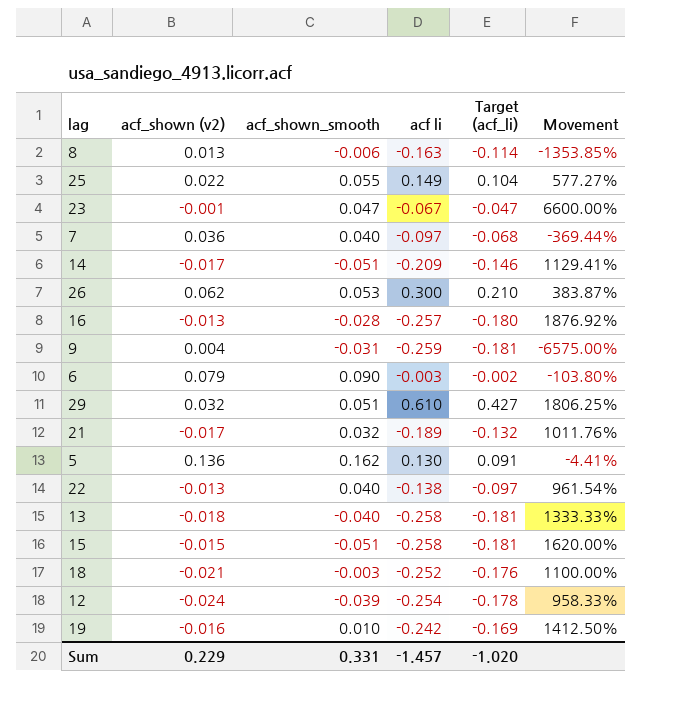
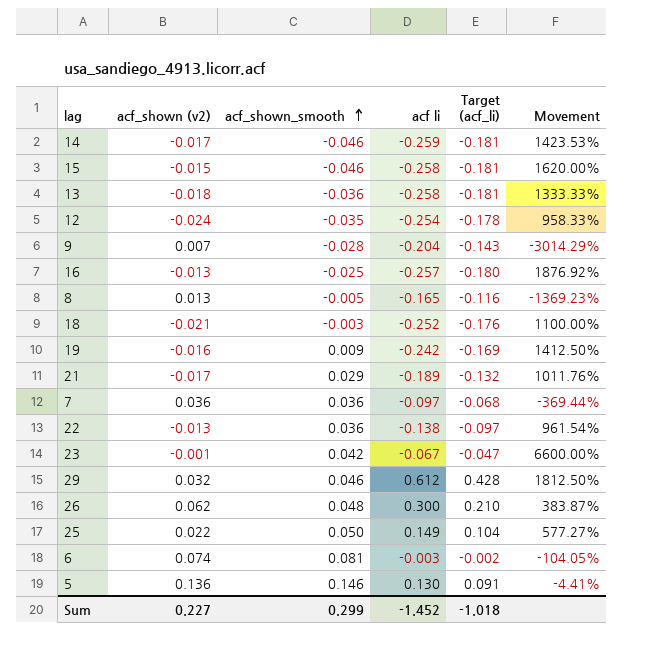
row order: none -> acf_shown_smooth ascending
14 | acf_shown_smooth: -0.051 -> -0.046
14 | acf li: -0.209 -> -0.259
14 | Target (acf_li): -0.146 -> -0.181
14 | Movement: 1129.41% -> 1423.53%
15 | acf_shown_smooth: -0.051 -> -0.046
13 | acf_shown_smooth: -0.040 -> -0.036
12 | acf_shown_smooth: -0.039 -> -0.035
9 | acf_shown (v2): 0.004 -> 0.007
9 | acf_shown_smooth: -0.031 -> -0.028
9 | acf li: -0.259 -> -0.204
9 | Target (acf_li): -0.181 -> -0.143
9 | Movement: -6575.00% -> -3014.29%
16 | acf_shown_smooth: -0.028 -> -0.025
8 | acf_shown_smooth: -0.006 -> -0.005
8 | acf li: -0.163 -> -0.165
8 | Target (acf_li): -0.114 -> -0.116
8 | Movement: -1353.85% -> -1369.23%
19 | acf_shown_smooth: 0.010 -> 0.009
21 | acf_shown_smooth: 0.032 -> 0.029
7 | acf_shown_smooth: 0.040 -> 0.036
22 | acf_shown_smooth: 0.040 -> 0.036
23 | acf_shown_smooth: 0.047 -> 0.042
29 | acf_shown_smooth: 0.051 -> 0.046
29 | acf li: 0.610 -> 0.612
29 | Target (acf_li): 0.427 -> 0.428
29 | Movement: 1806.25% -> 1812.50%
26 | acf_shown_smooth: 0.053 -> 0.048
25 | acf_shown_smooth: 0.055 -> 0.050
6 | acf_shown (v2): 0.079 -> 0.074
6 | acf_shown_smooth: 0.090 -> 0.081
6 | Movement: -103.80% -> -104.05%
5 | acf_shown_smooth: 0.162 -> 0.146
Sum | acf_shown (v2): 0.229 -> 0.227
Sum | acf_shown_smooth: 0.331 -> 0.299
Sum | acf li: -1.457 -> -1.452
Sum | Target (acf_li): -1.020 -> -1.018

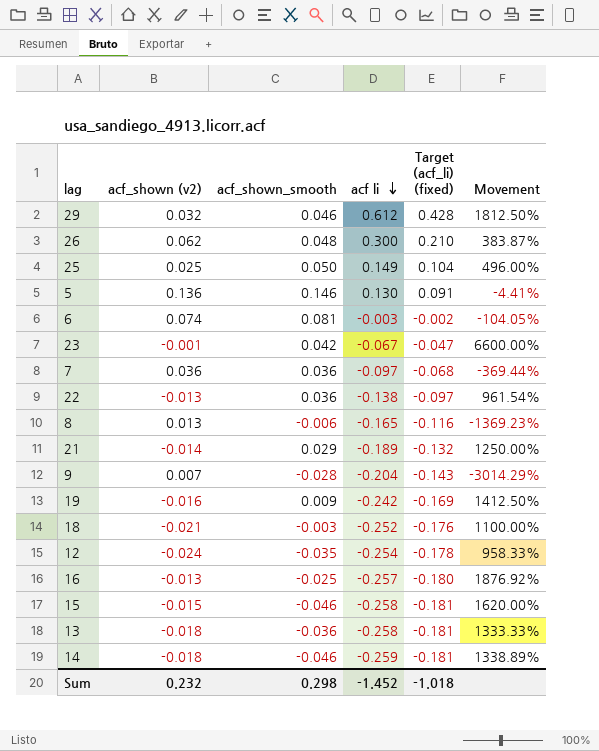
row order: acf_shown_smooth ascending -> acf li descending
column name: Target (acf_li) -> Target (acf_li) (fixed)
25 | acf_shown (v2): 0.022 -> 0.025
25 | Movement: 577.27% -> 496.00%
8 | acf_shown_smooth: -0.005 -> -0.006
21 | acf_shown (v2): -0.017 -> -0.014
21 | Movement: 1011.76% -> 1250.00%
14 | acf_shown (v2): -0.017 -> -0.018
14 | Movement: 1423.53% -> 1338.89%
Sum | acf_shown (v2): 0.227 -> 0.232
Sum | acf_shown_smooth: 0.299 -> 0.298

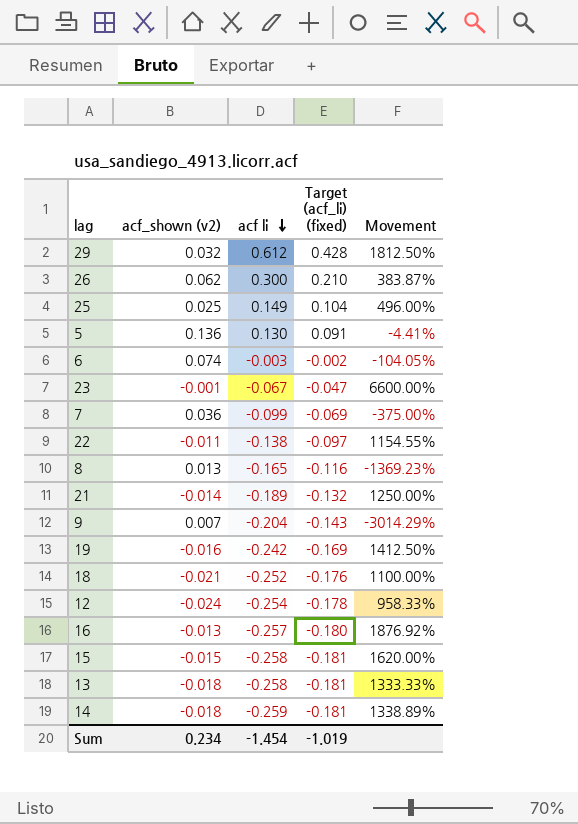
column acf_shown_smooth | position: 3 -> none
7 | acf li: -0.097 -> -0.099
7 | Target (acf_li) (fixed): -0.068 -> -0.069
7 | Movement: -369.44% -> -375.00%
22 | acf_shown (v2): -0.013 -> -0.011
22 | Movement: 961.54% -> 1154.55%
Sum | acf_shown (v2): 0.232 -> 0.234
Sum | acf li: -1.452 -> -1.454
Sum | Target (acf_li) (fixed): -1.018 -> -1.019

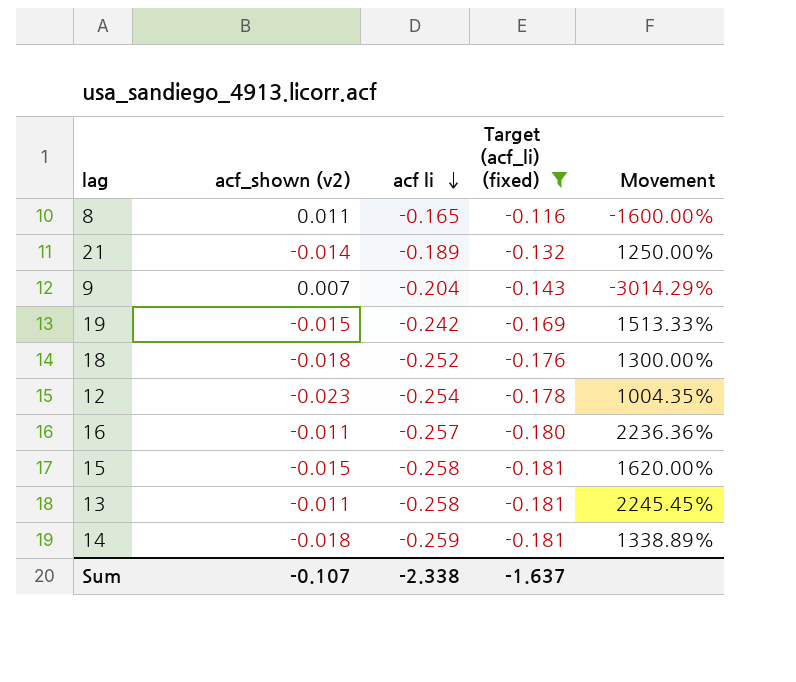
filter: none -> Target (acf_li) (fixed) <= -0.116
8 | acf_shown (v2): 0.013 -> 0.011
8 | Movement: -1369.23% -> -1600.00%
19 | acf_shown (v2): -0.016 -> -0.015
19 | Movement: 1412.50% -> 1513.33%
18 | acf_shown (v2): -0.021 -> -0.018
18 | Movement: 1100.00% -> 1300.00%
12 | acf_shown (v2): -0.024 -> -0.023
12 | Movement: 958.33% -> 1004.35%
16 | acf_shown (v2): -0.013 -> -0.011
16 | Movement: 1876.92% -> 2236.36%
13 | acf_shown (v2): -0.018 -> -0.011
13 | Movement: 1333.33% -> 2245.45%
Sum | acf_shown (v2): 0.234 -> -0.107
Sum | acf li: -1.454 -> -2.338
Sum | Target (acf_li) (fixed): -1.019 -> -1.637

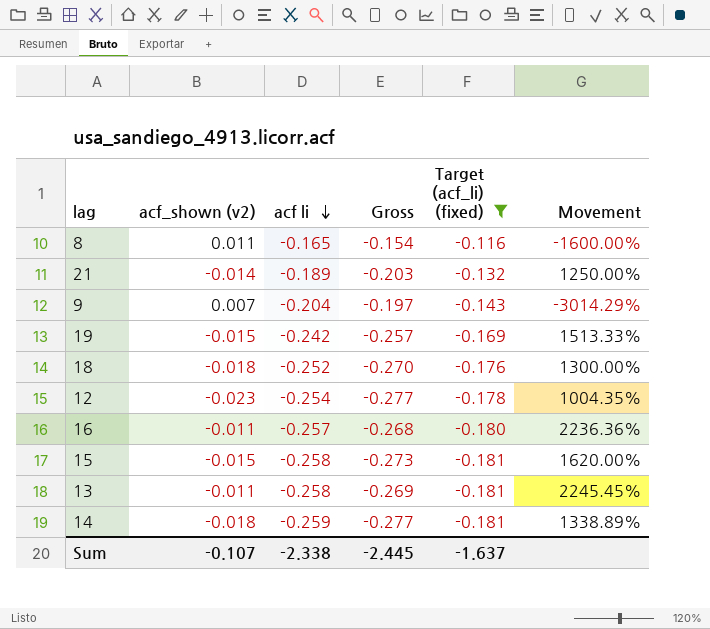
column Gross | formula: none -> [acf_shown (v2)] + [acf li]

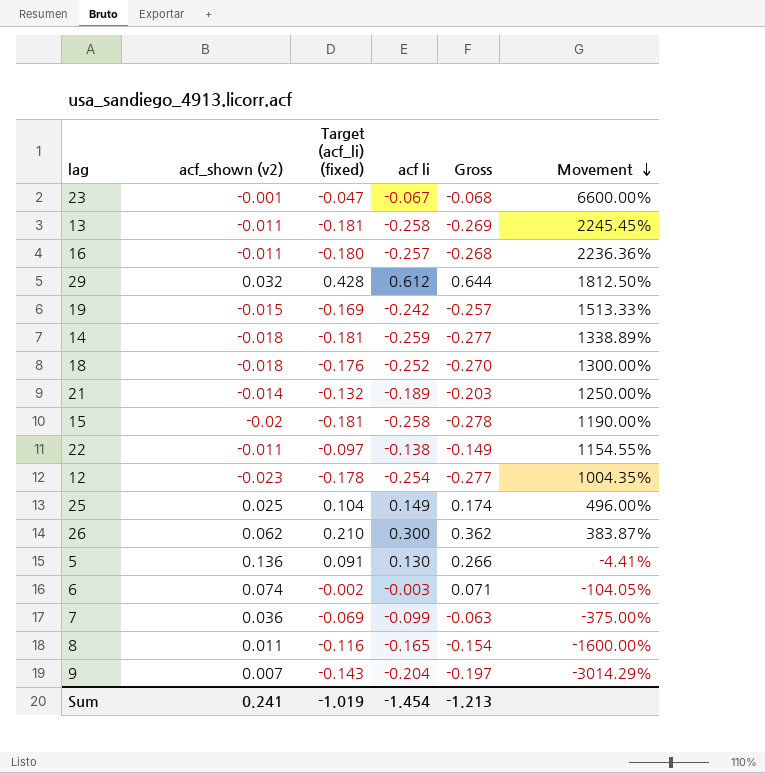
filter: Target (acf_li) (fixed) <= -0.116 -> none
row order: acf li descending -> Movement descending
column Target (acf_li) (fixed) | position: 5 -> 3
15 | acf_shown (v2): -0.015 -> -0.02
15 | Gross: -0.273 -> -0.278
15 | Movement: 1620.00% -> 1190.00%
Sum | acf_shown (v2): -0.107 -> 0.241
Sum | Target (acf_li) (fixed): -1.637 -> -1.019
Sum | acf li: -2.338 -> -1.454
Sum | Gross: -2.445 -> -1.213

